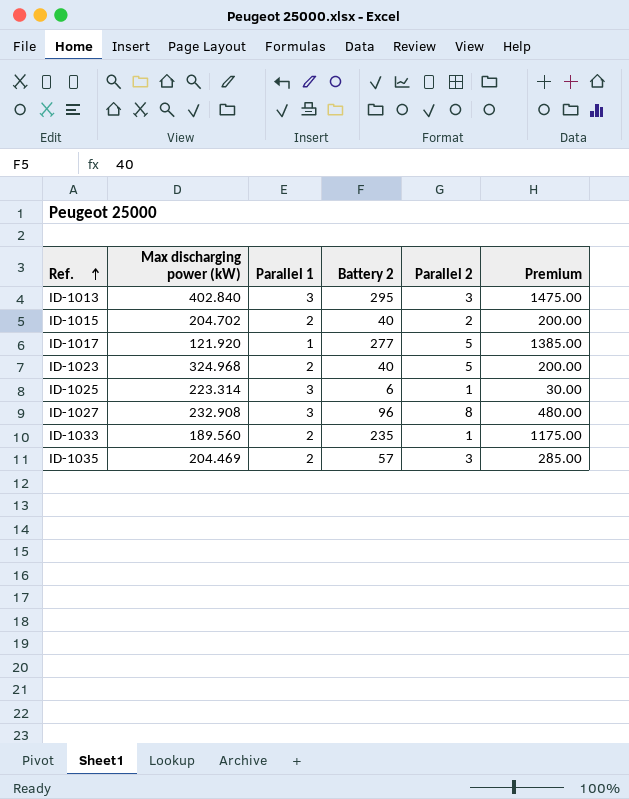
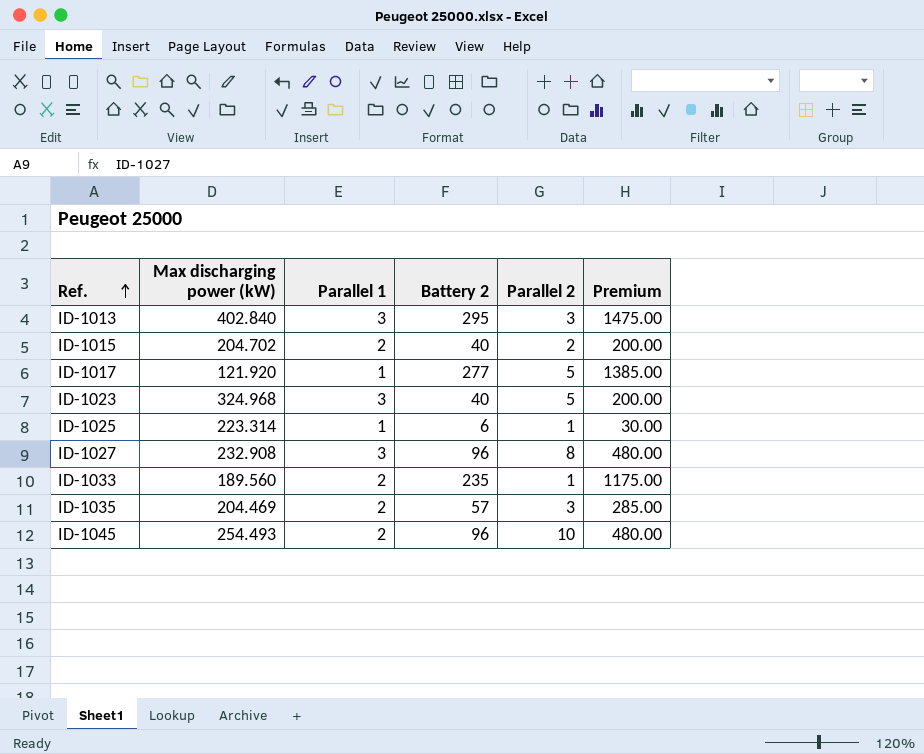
ID-1023 | Parallel 1: 2 -> 3
ID-1025 | Parallel 1: 3 -> 1
row ID-1045: none -> 254.493 | 2 | 96 | 10 | 480.00

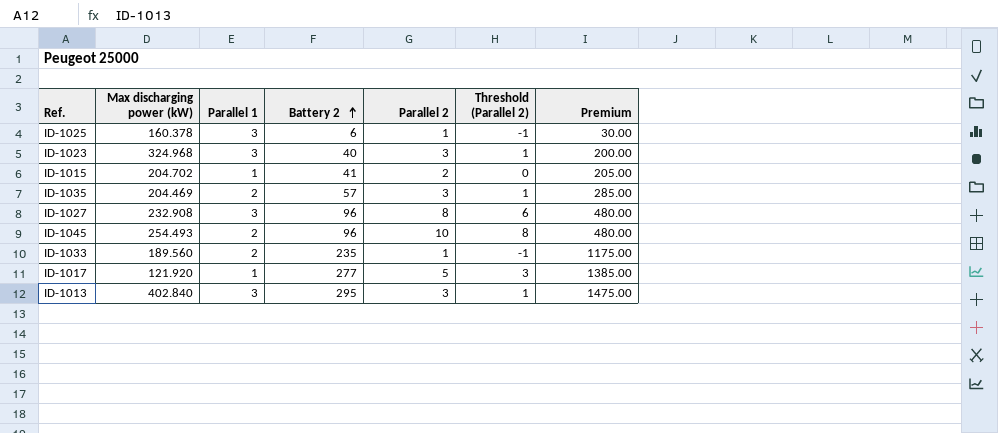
row order: Ref. ascending -> Battery 2 ascending
column Threshold (Parallel 2) | formula: none -> [Parallel 2] - 2
ID-1025 | Max discharging power (kW): 223.314 -> 160.378
ID-1025 | Parallel 1: 1 -> 3
ID-1023 | Parallel 2: 5 -> 3
ID-1015 | Parallel 1: 2 -> 1
ID-1015 | Battery 2: 40 -> 41
ID-1015 | Premium: 200.00 -> 205.00

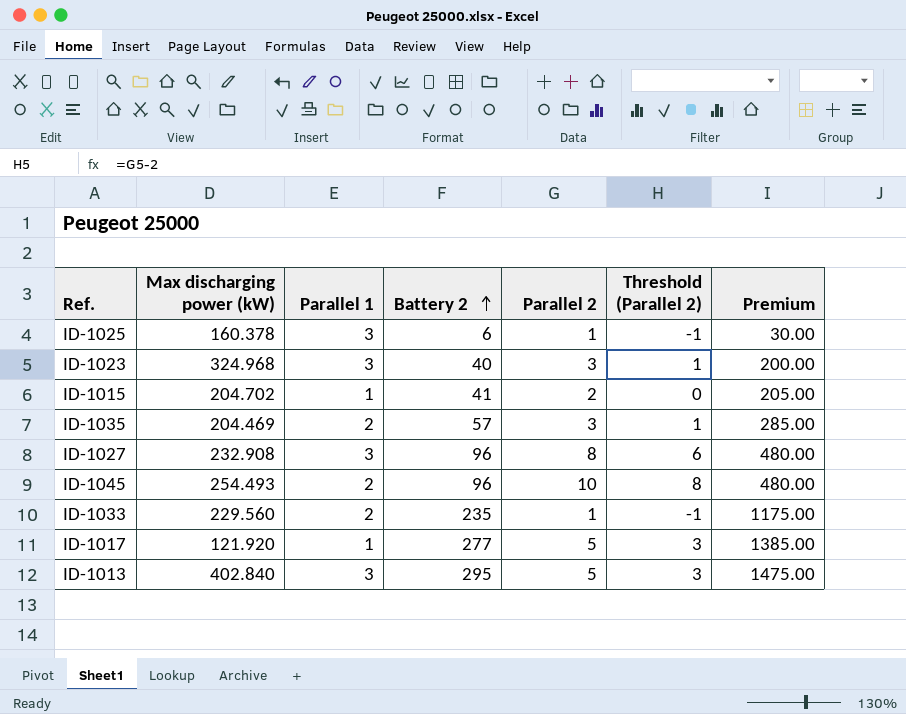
ID-1033 | Max discharging power (kW): 189.560 -> 229.560
ID-1013 | Parallel 2: 3 -> 5
ID-1013 | Threshold (Parallel 2): 1 -> 3

